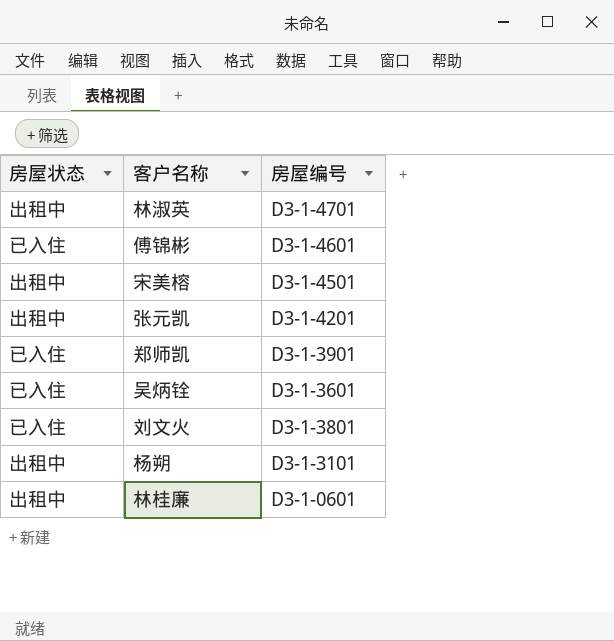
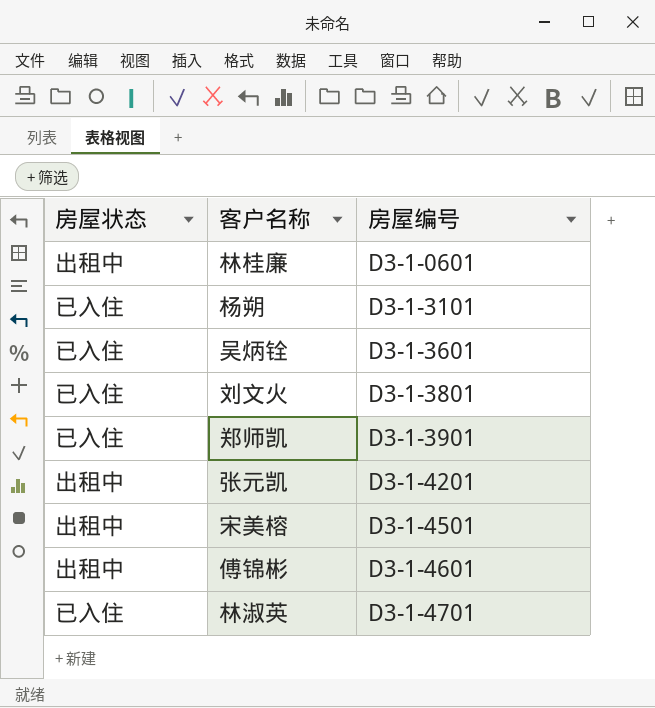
row order: none -> 房屋编号 ascending
杨朔 | 房屋状态: 出租中 -> 已入住
傅锦彬 | 房屋状态: 已入住 -> 出租中
林淑英 | 房屋状态: 出租中 -> 已入住

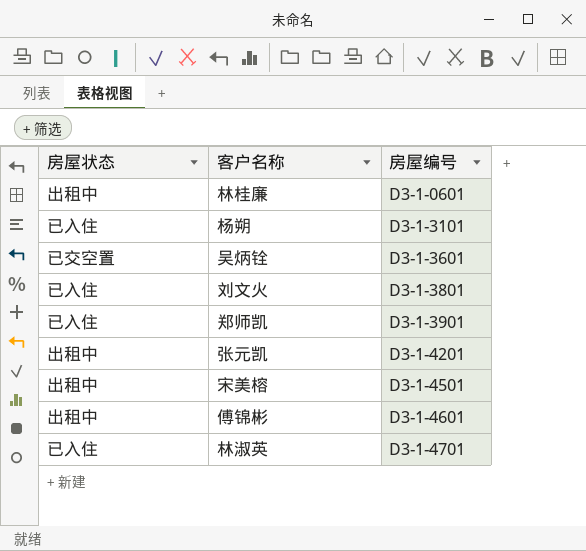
吴炳铨 | 房屋状态: 已入住 -> 已交空置

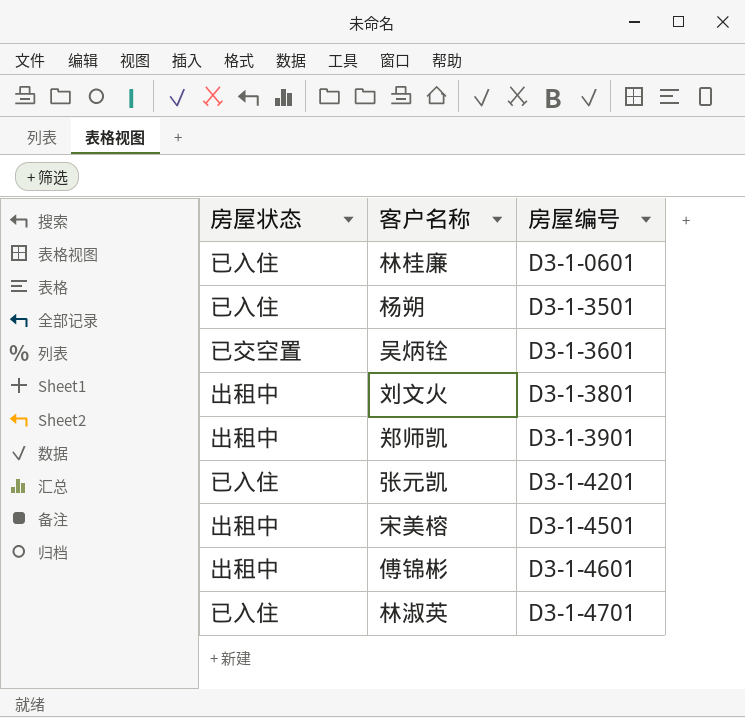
林桂廉 | 房屋状态: 出租中 -> 已入住
杨朔 | 房屋编号: D3-1-3101 -> D3-1-3501
刘文火 | 房屋状态: 已入住 -> 出租中
郑师凯 | 房屋状态: 已入住 -> 出租中
张元凯 | 房屋状态: 出租中 -> 已入住

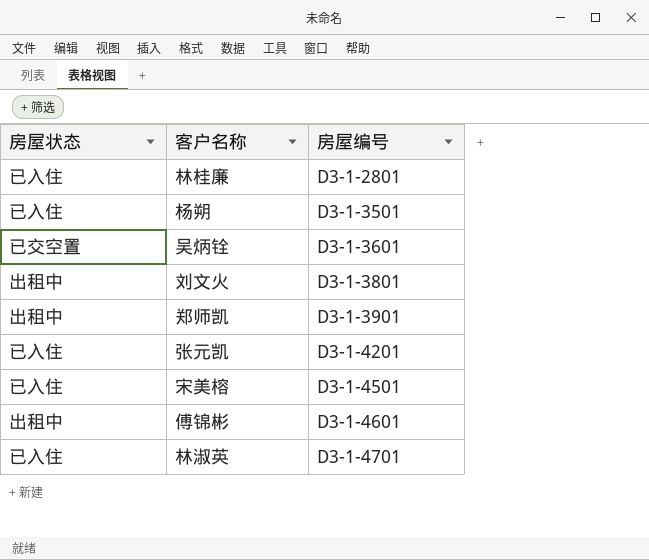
林桂廉 | 房屋编号: D3-1-0601 -> D3-1-2801
宋美榕 | 房屋状态: 出租中 -> 已入住

